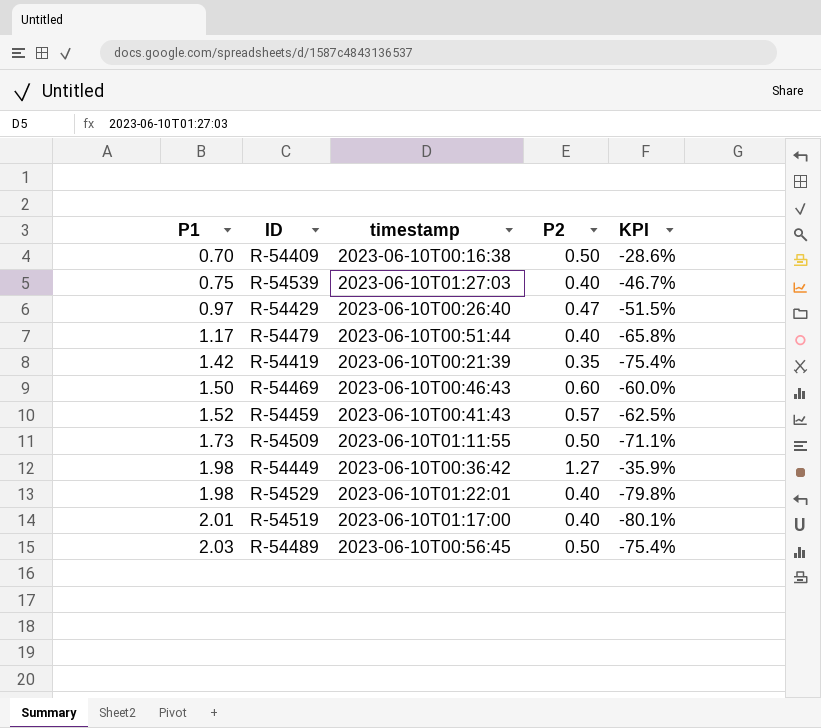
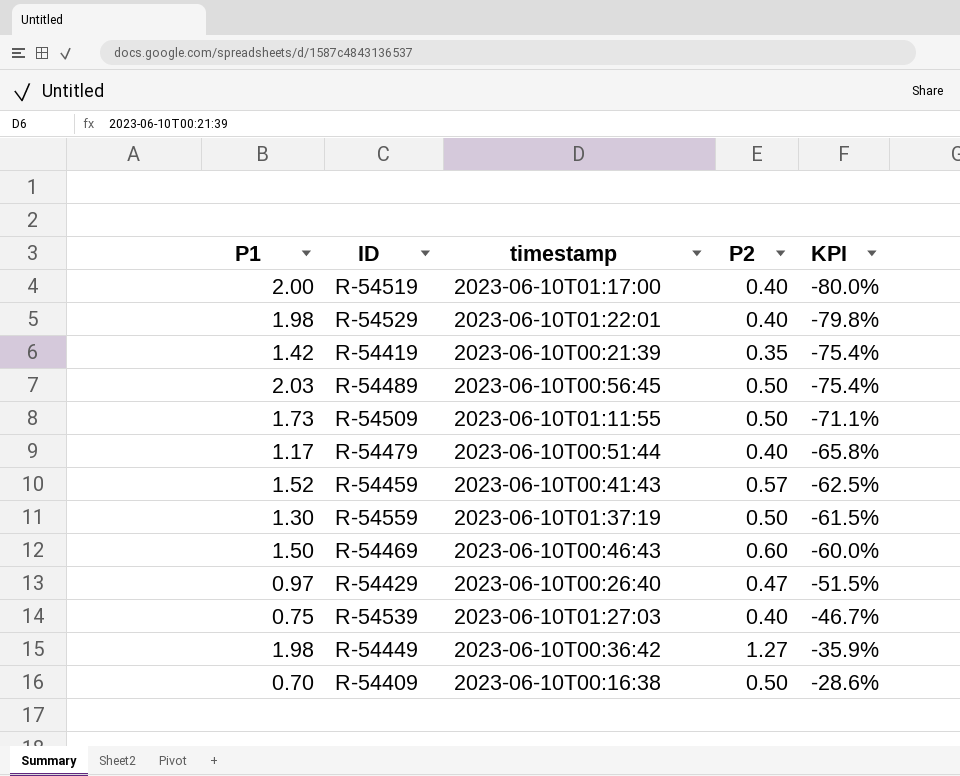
row order: P1 ascending -> KPI ascending
R-54519 | P1: 2.01 -> 2.00
R-54519 | KPI: -80.1% -> -80.0%
row R-54559: none -> 1.30 | 2023-06-10T01:37:19 | 0.50 | -61.5%

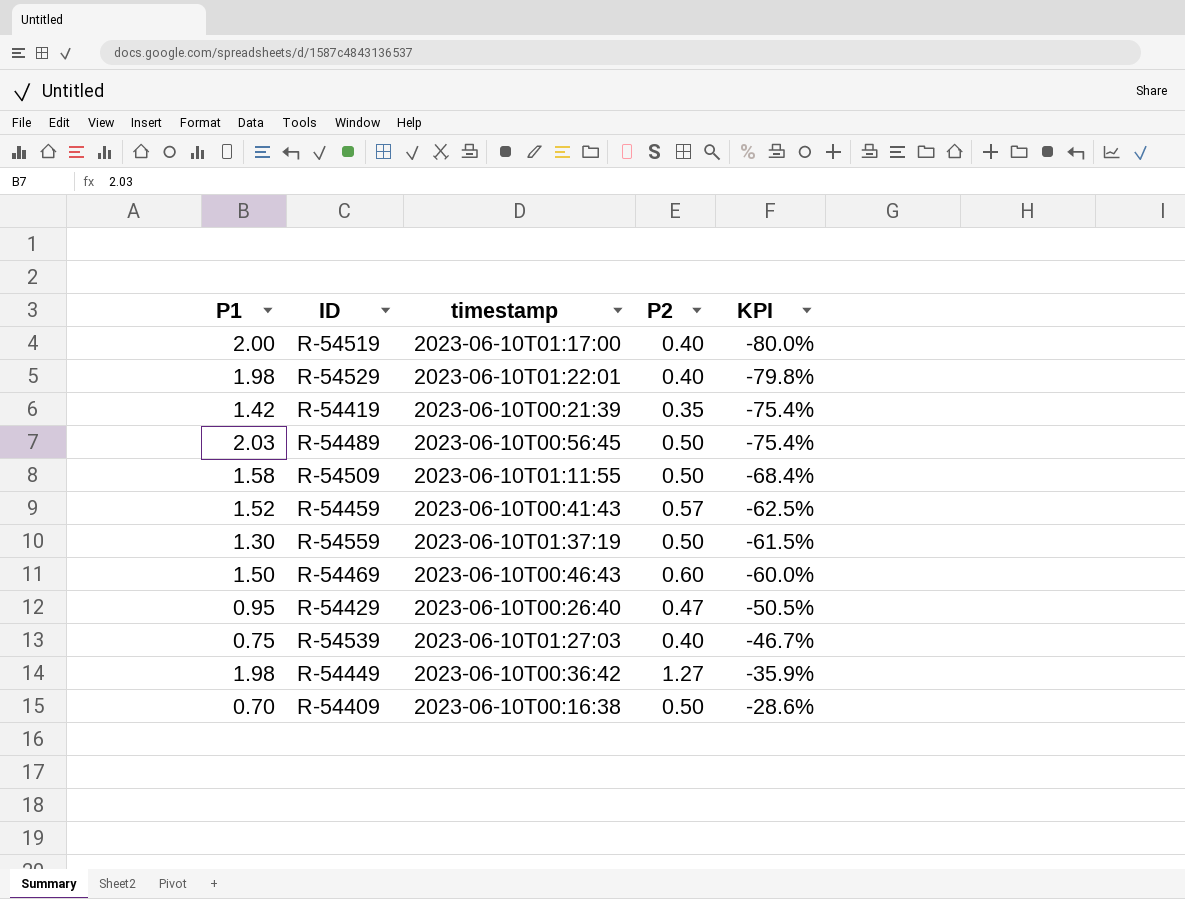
row R-54479: 1.17 | 2023-06-10T00:51:44 | 0.40 | -65.8% -> none
R-54509 | P1: 1.73 -> 1.58
R-54509 | KPI: -71.1% -> -68.4%
R-54429 | P1: 0.97 -> 0.95
R-54429 | KPI: -51.5% -> -50.5%

